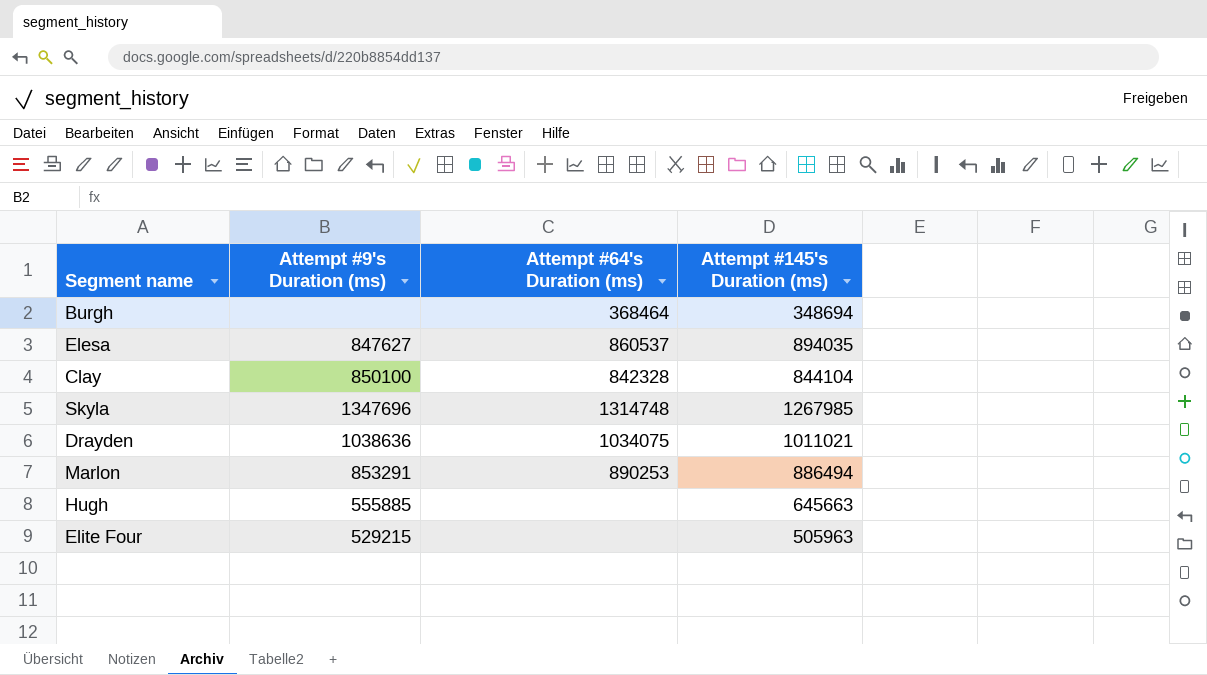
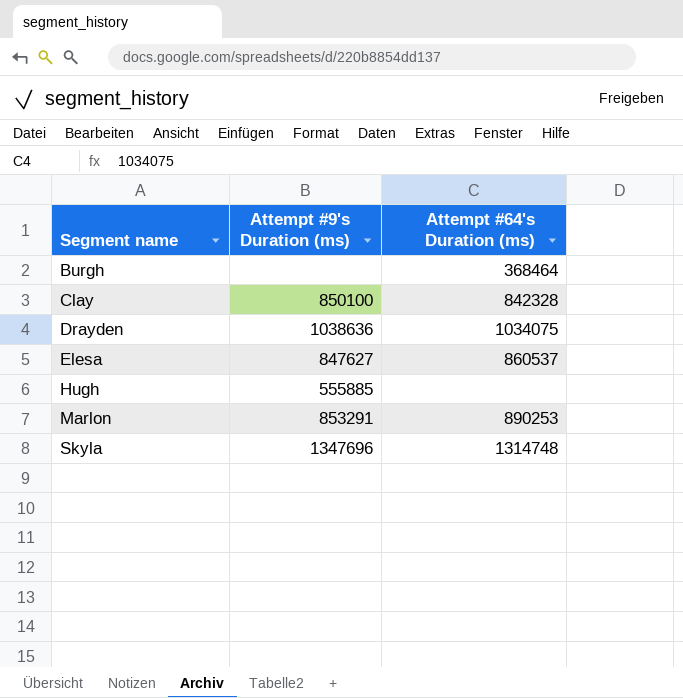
row order: none -> Segment name ascending
column Attempt #145's Duration (ms) | position: 4 -> none
row Elite Four: 529215 | none | 505963 -> none

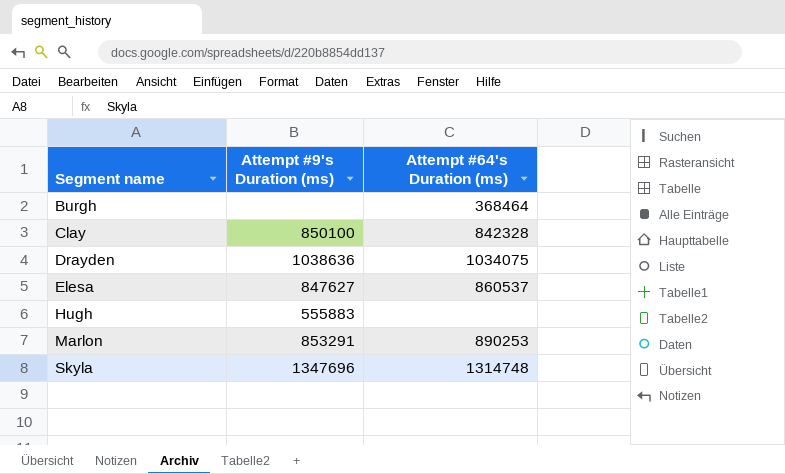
Hugh | Attempt #9's Duration (ms): 555885 -> 555883

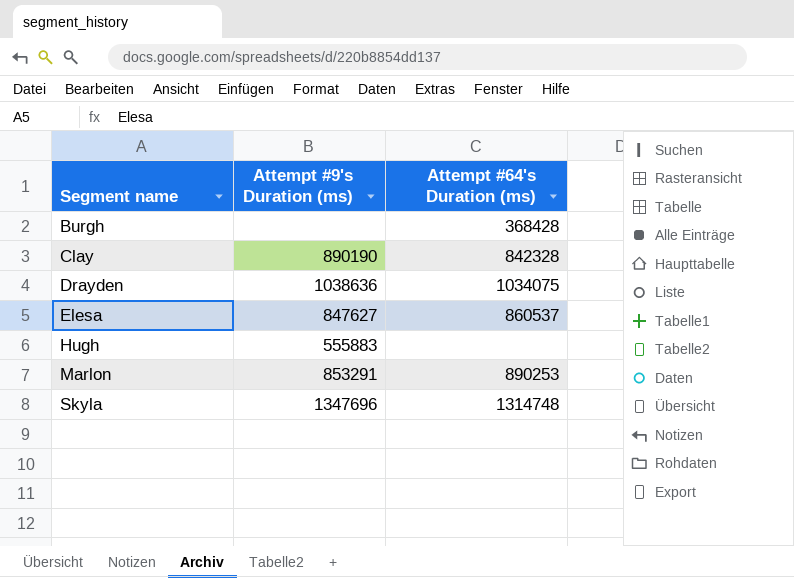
Burgh | Attempt #64's Duration (ms): 368464 -> 368428
Clay | Attempt #9's Duration (ms): 850100 -> 890190

